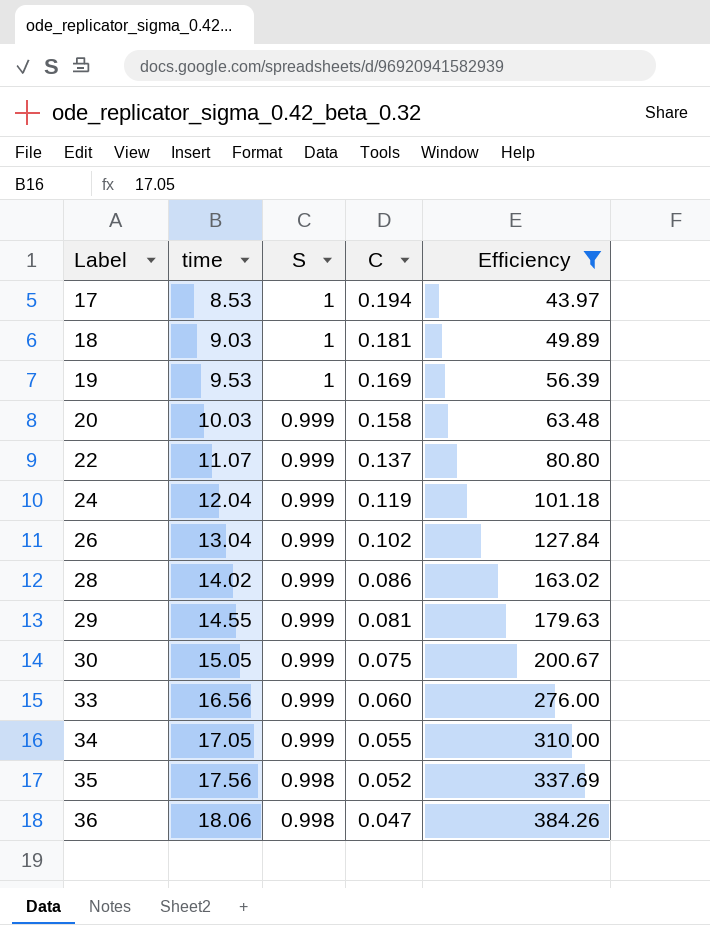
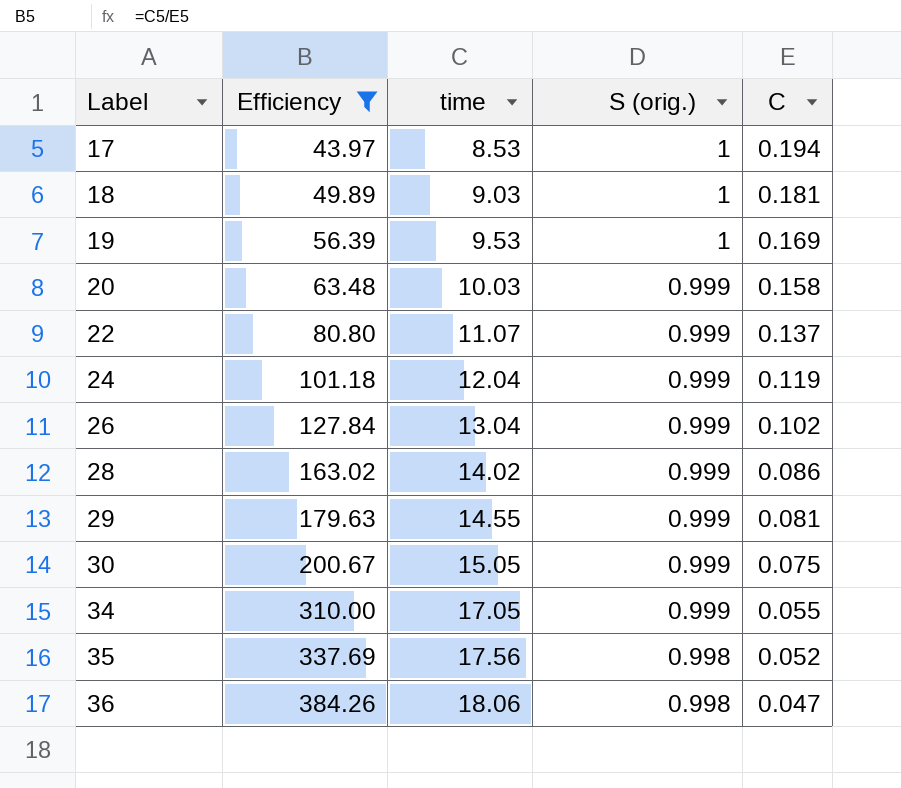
column Efficiency | position: 5 -> 2
column name: S -> S (orig.)
row 33: 16.56 | 0.999 | 0.060 | 276.00 -> none

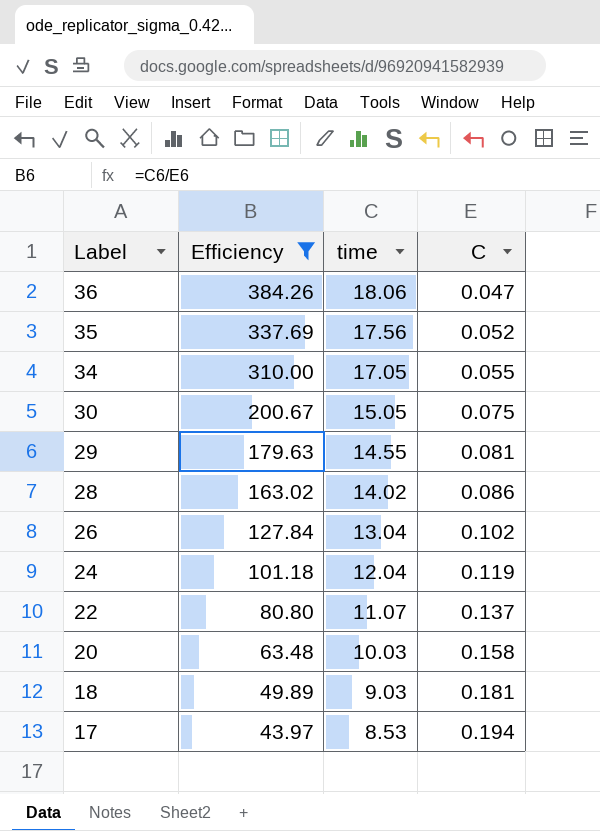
row order: Label ascending -> Label descending
column S (orig.) | position: 4 -> none
row 19: 56.39 | 9.53 | 1 | 0.169 -> none

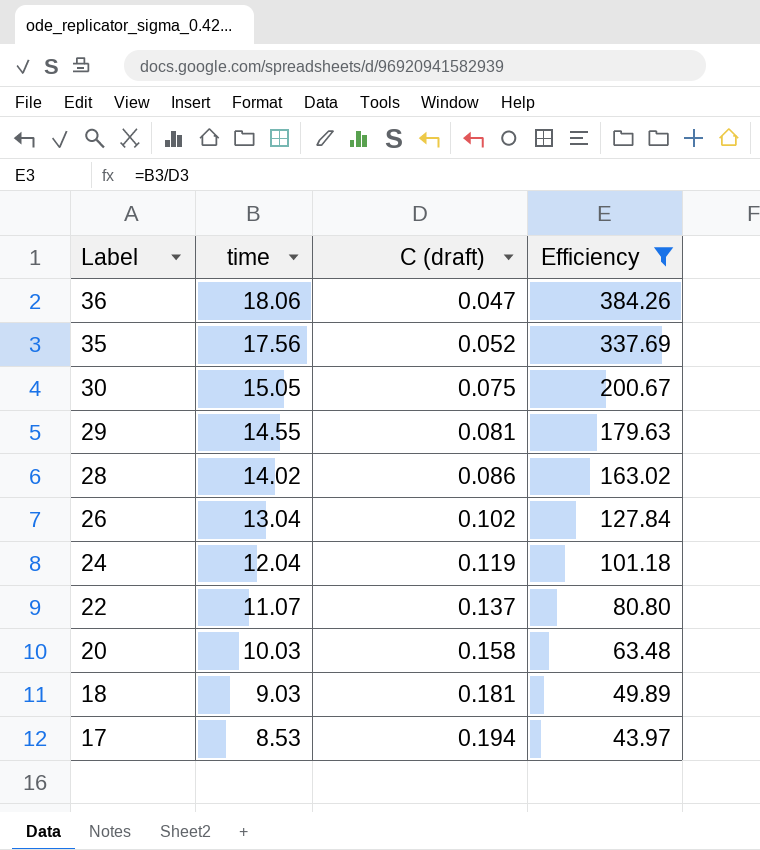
column name: C -> C (draft)
column Efficiency | position: 2 -> 4
row 34: 310.00 | 17.05 | 0.055 -> none

